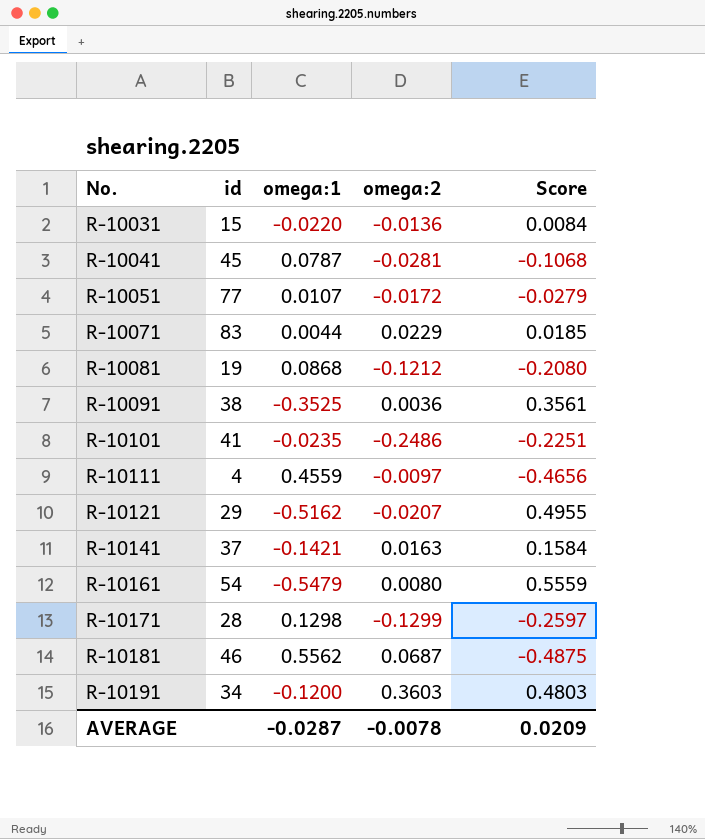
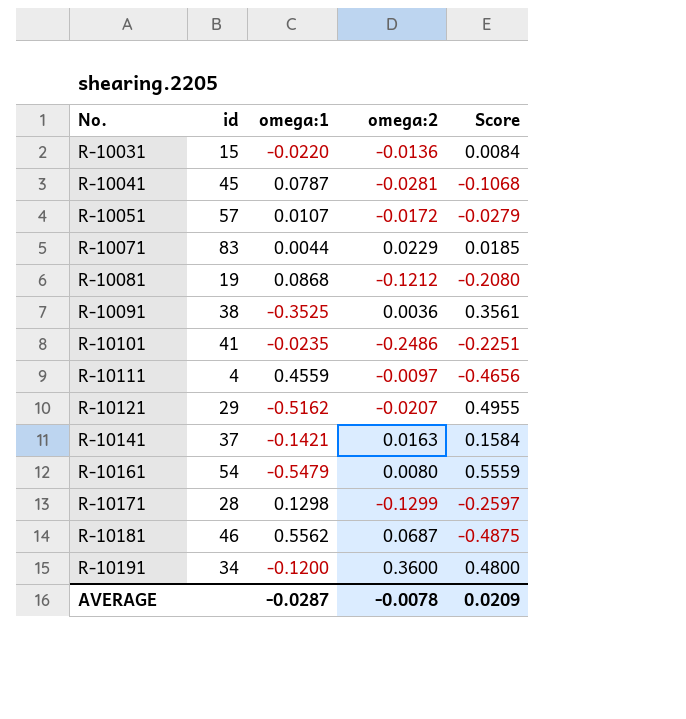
R-10051 | id: 77 -> 57
R-10191 | omega:2: 0.3603 -> 0.3600
R-10191 | Score: 0.4803 -> 0.4800

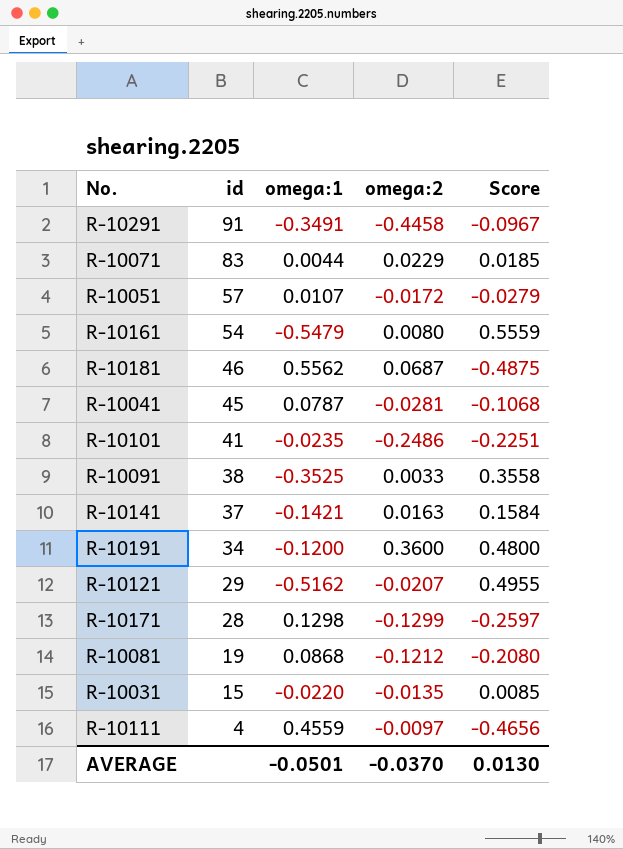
row order: No. ascending -> id descending
row R-10291: none -> 91 | -0.3491 | -0.4458 | -0.0967
R-10091 | omega:2: 0.0036 -> 0.0033
R-10091 | Score: 0.3561 -> 0.3558
R-10031 | omega:2: -0.0136 -> -0.0135
R-10031 | Score: 0.0084 -> 0.0085
AVERAGE | omega:1: -0.0287 -> -0.0501
AVERAGE | omega:2: -0.0078 -> -0.0370
AVERAGE | Score: 0.0209 -> 0.0130

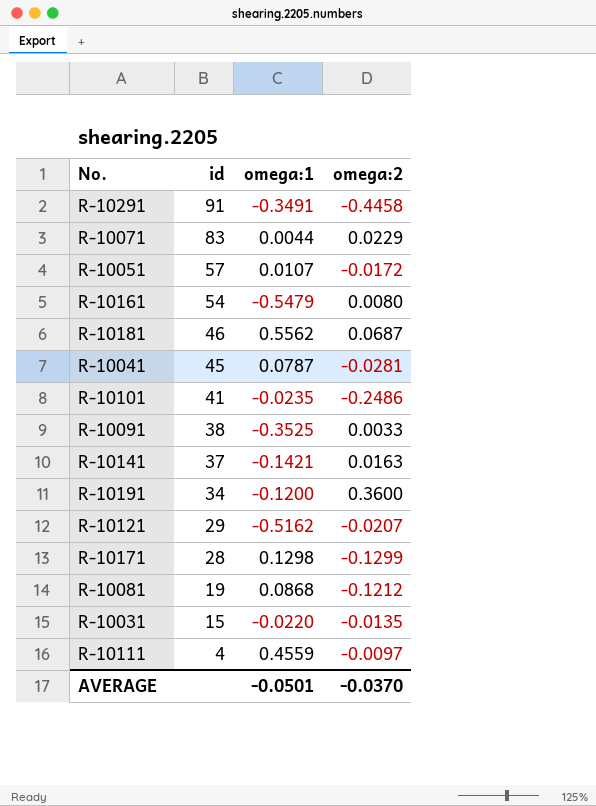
column Score | formula: [omega:2] - [omega:1] -> none

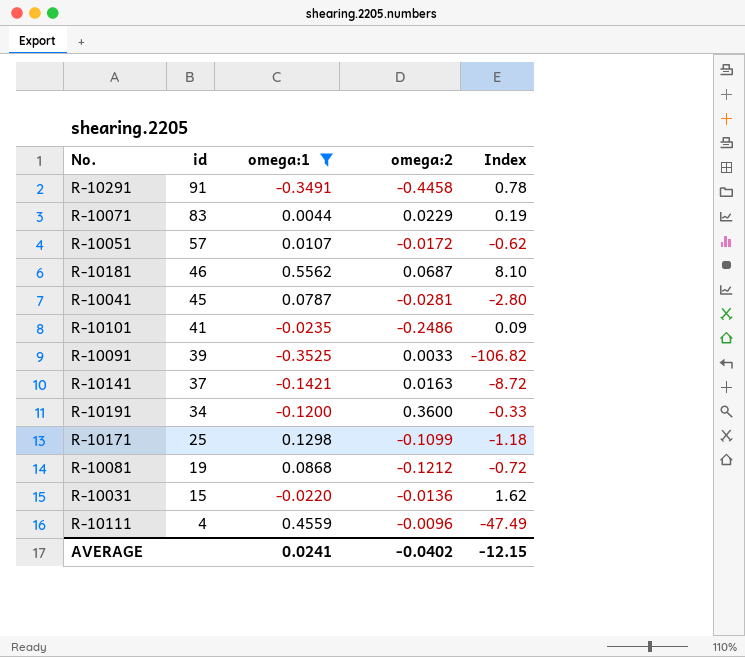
filter: none -> omega:1 >= -0.3525
column Index | formula: none -> [omega:1] / [omega:2]
R-10091 | id: 38 -> 39
R-10171 | id: 28 -> 25
R-10171 | omega:2: -0.1299 -> -0.1099
R-10031 | omega:2: -0.0135 -> -0.0136
R-10111 | omega:2: -0.0097 -> -0.0096
AVERAGE | omega:1: -0.0501 -> 0.0241
AVERAGE | omega:2: -0.0370 -> -0.0402

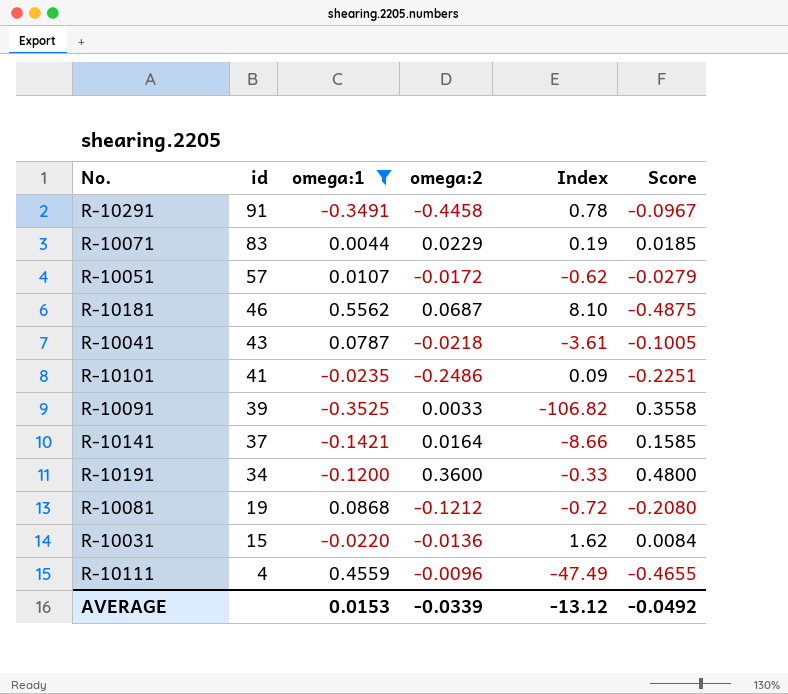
column Score | formula: none -> [omega:2] - [omega:1]
row R-10171: 25 | 0.1298 | -0.1099 | -1.18 -> none
R-10041 | id: 45 -> 43
R-10041 | omega:2: -0.0281 -> -0.0218
R-10041 | Index: -2.80 -> -3.61
R-10141 | omega:2: 0.0163 -> 0.0164
R-10141 | Index: -8.72 -> -8.66
AVERAGE | omega:1: 0.0241 -> 0.0153
AVERAGE | omega:2: -0.0402 -> -0.0339
AVERAGE | Index: -12.15 -> -13.12

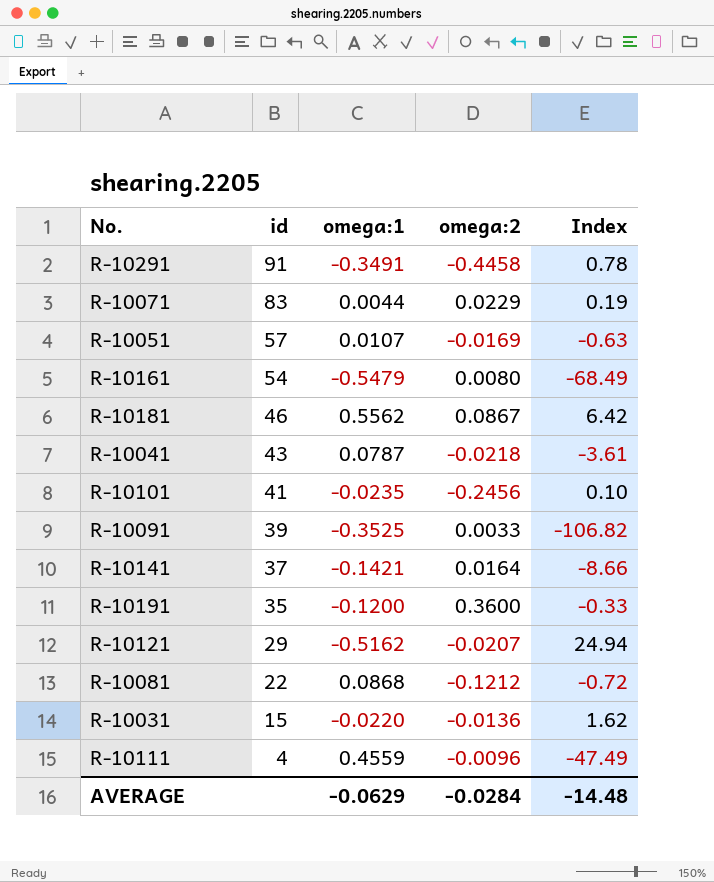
filter: omega:1 >= -0.3525 -> none
column Score | formula: [omega:2] - [omega:1] -> none
R-10051 | omega:2: -0.0172 -> -0.0169
R-10051 | Index: -0.62 -> -0.63
R-10181 | omega:2: 0.0687 -> 0.0867
R-10181 | Index: 8.10 -> 6.42
R-10101 | omega:2: -0.2486 -> -0.2456
R-10101 | Index: 0.09 -> 0.10
R-10191 | id: 34 -> 35
R-10081 | id: 19 -> 22
AVERAGE | omega:1: 0.0153 -> -0.0629
AVERAGE | omega:2: -0.0339 -> -0.0284
AVERAGE | Index: -13.12 -> -14.48

